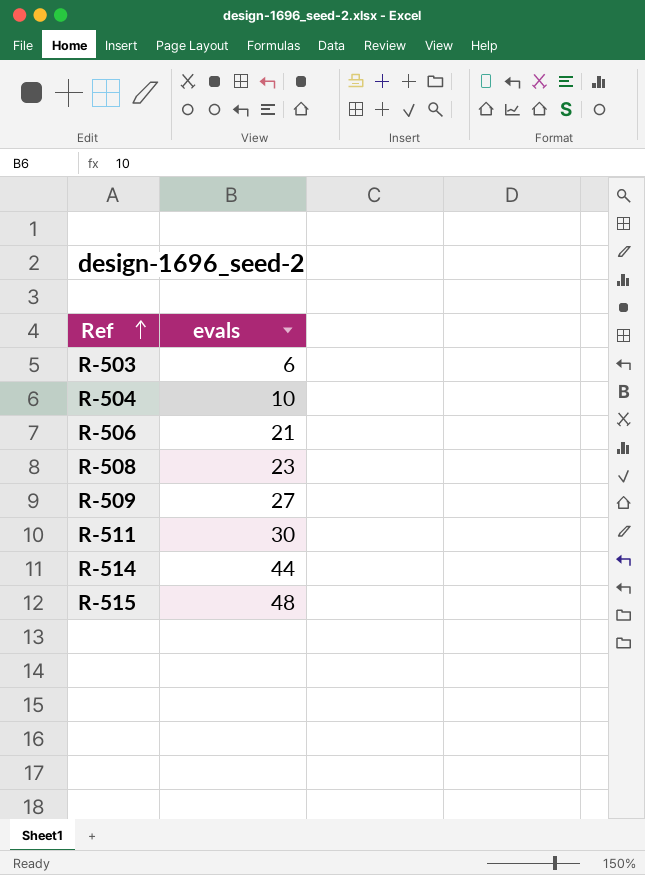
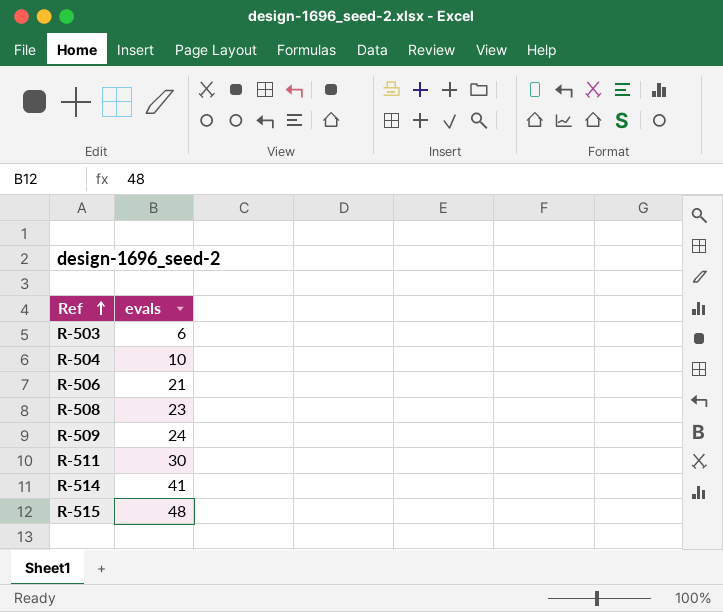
R-509 | evals: 27 -> 24
R-514 | evals: 44 -> 41

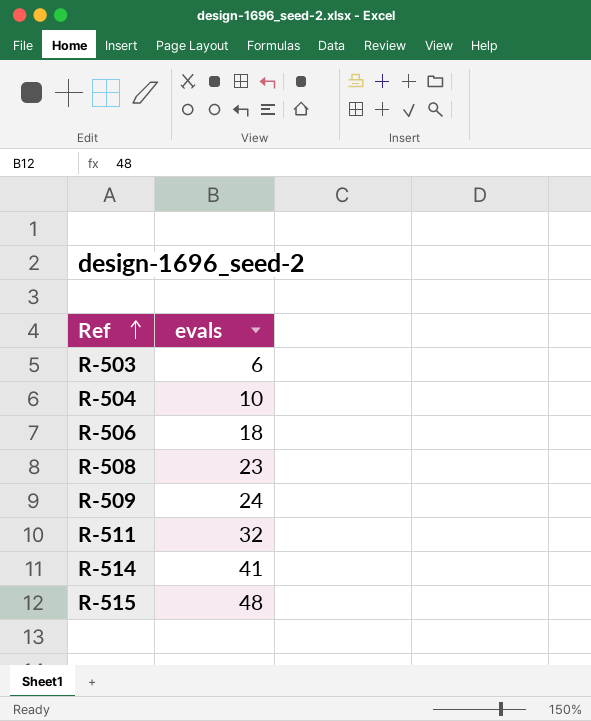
R-506 | evals: 21 -> 18
R-511 | evals: 30 -> 32

